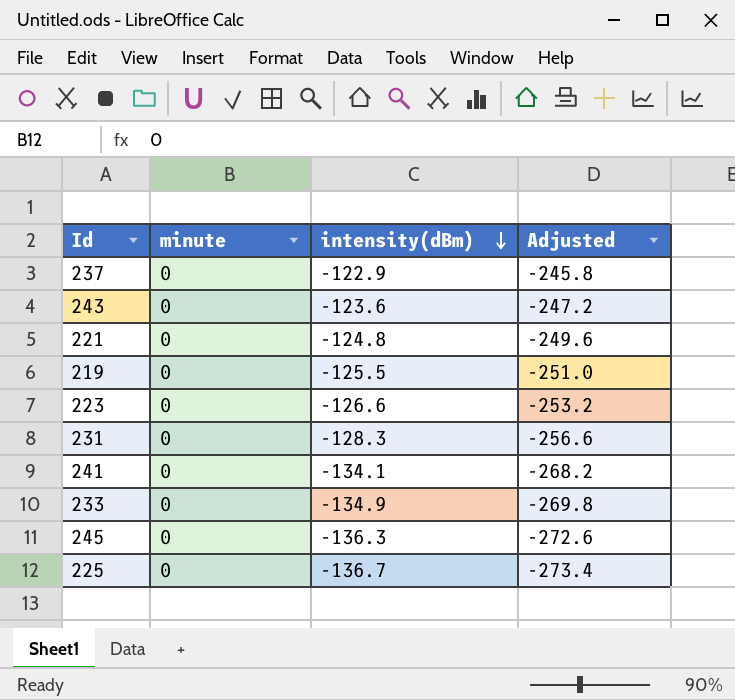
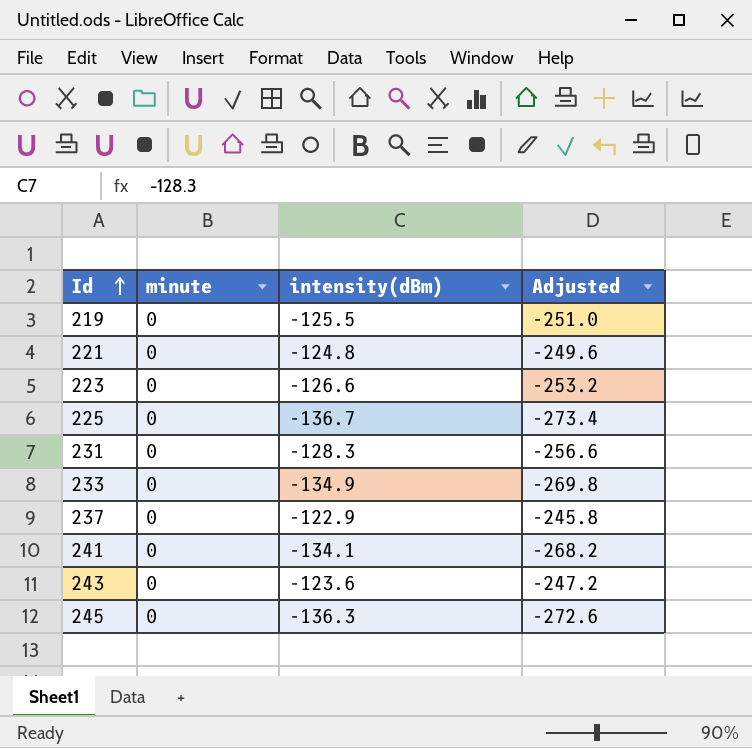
row order: intensity(dBm) descending -> Id ascending

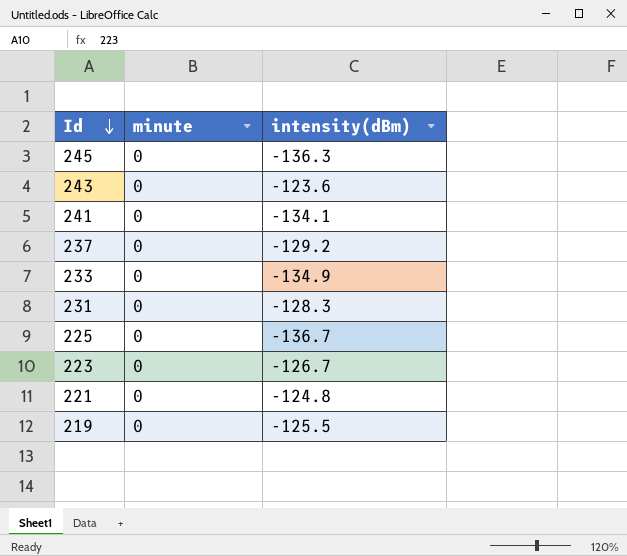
row order: Id ascending -> Id descending
column Adjusted | formula: [intensity(dBm)] * 2 -> none
237 | intensity(dBm): -122.9 -> -129.2
223 | intensity(dBm): -126.6 -> -126.7

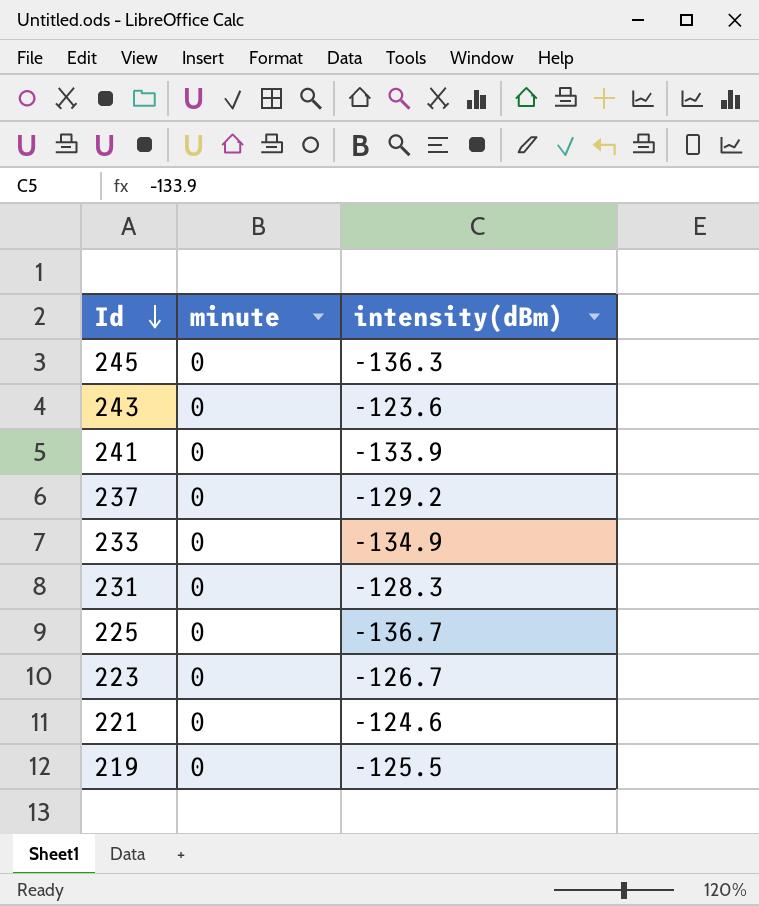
241 | intensity(dBm): -134.1 -> -133.9
221 | intensity(dBm): -124.8 -> -124.6

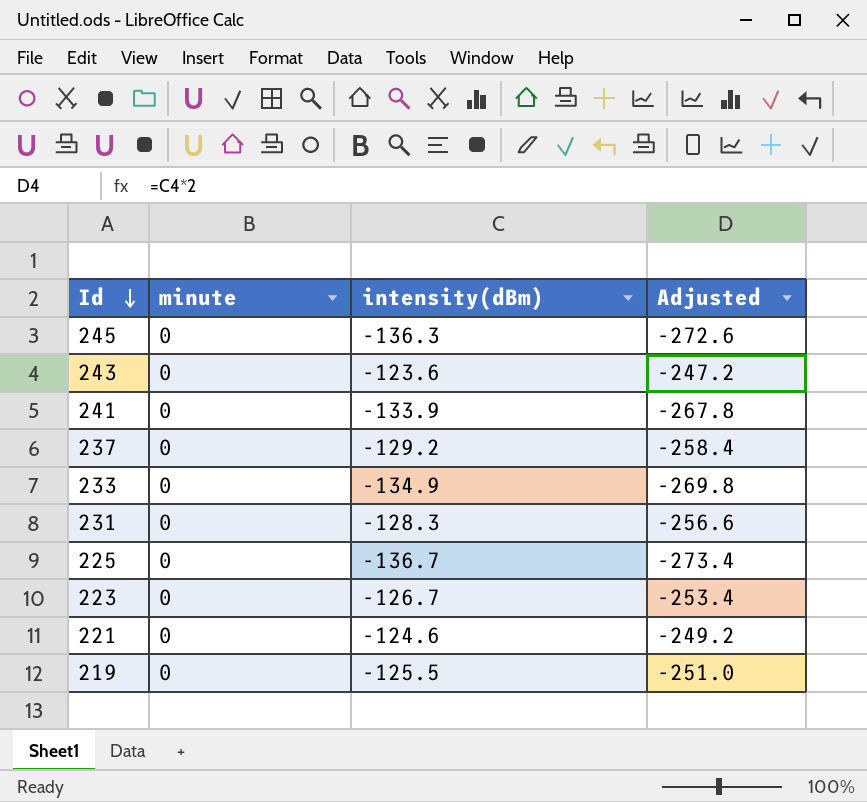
column Adjusted | formula: none -> [intensity(dBm)] * 2

